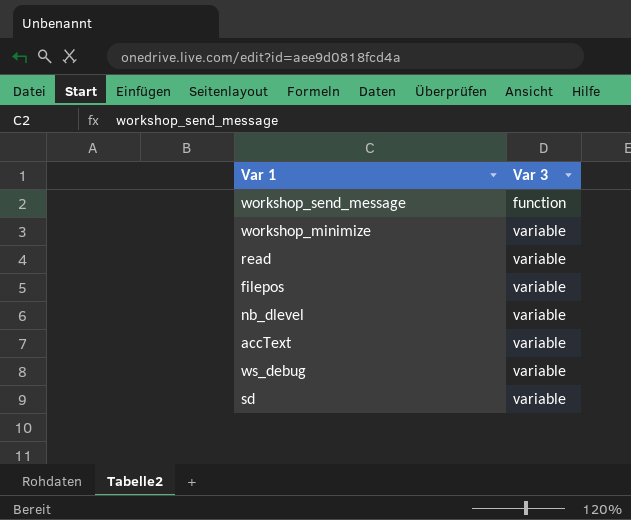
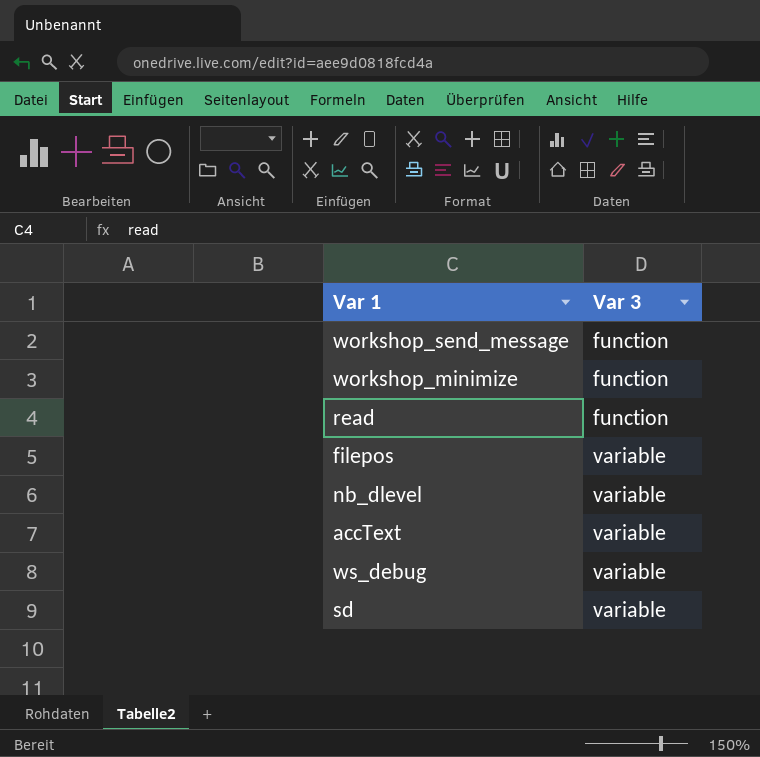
workshop_minimize | Var 3: variable -> function
read | Var 3: variable -> function

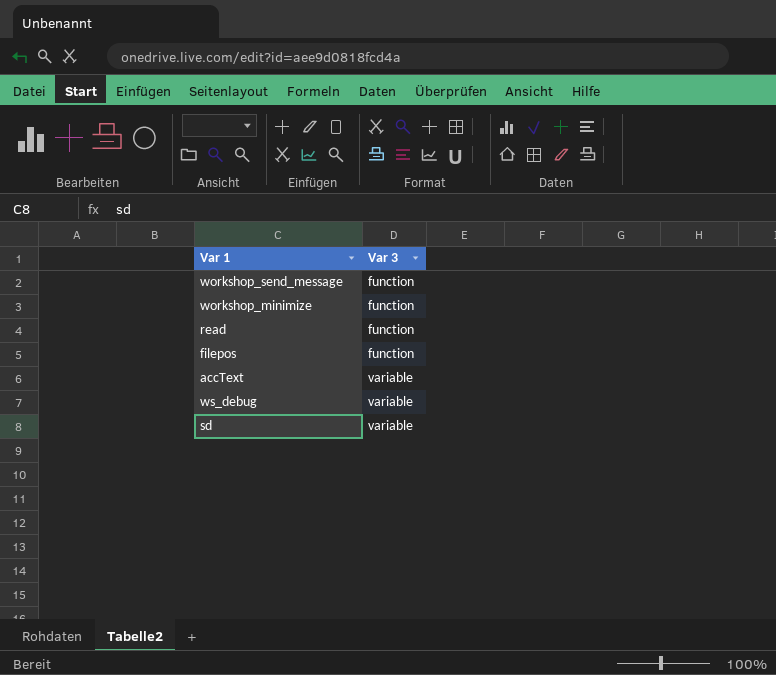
row nb_dlevel: variable -> none
filepos | Var 3: variable -> function

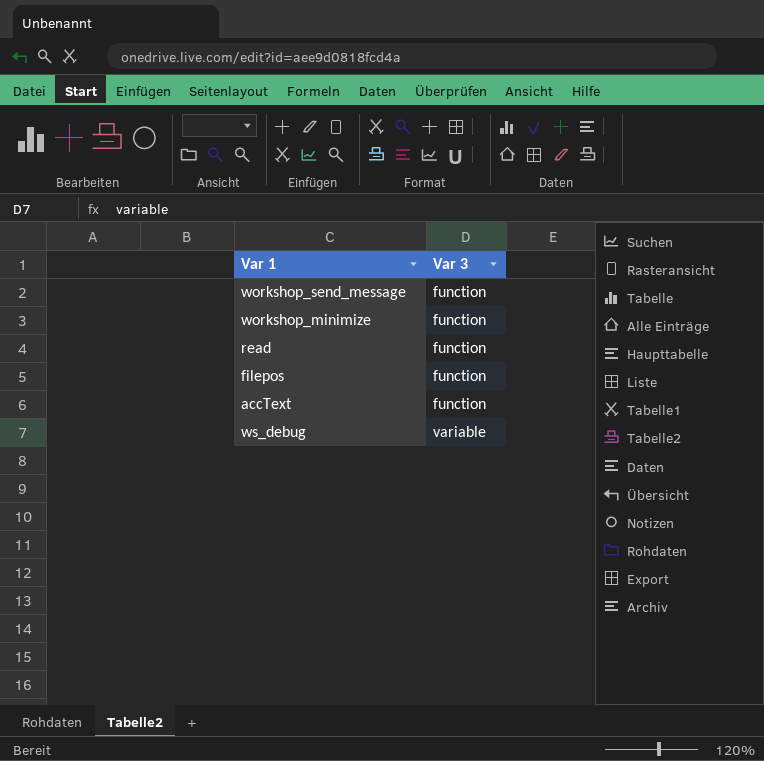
row sd: variable -> none
accText | Var 3: variable -> function

